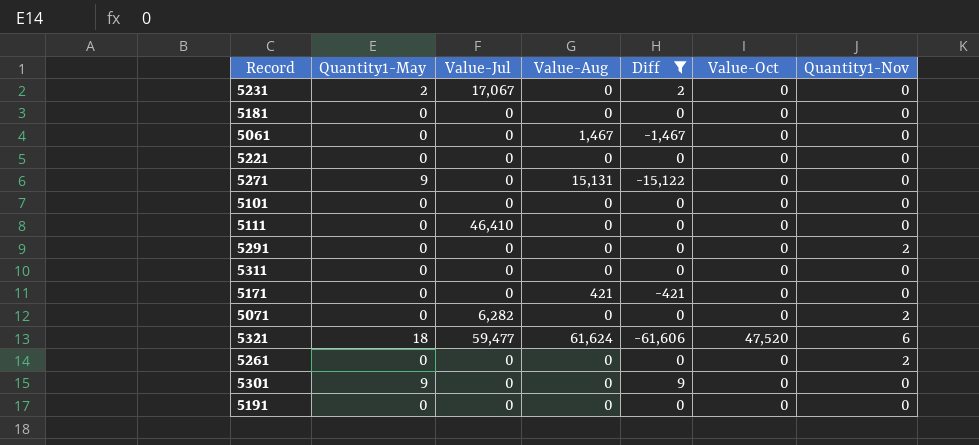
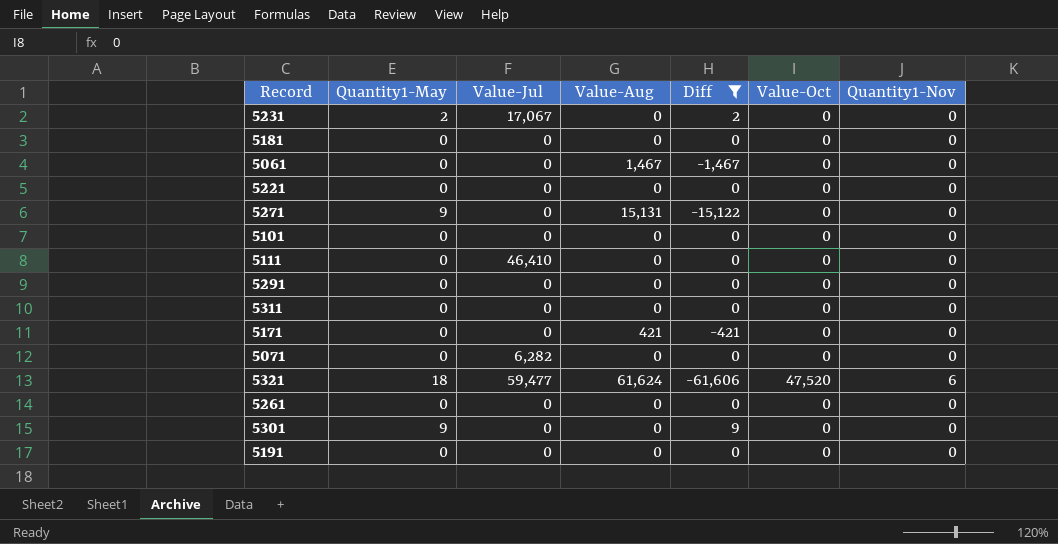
5291 | Quantity1-Nov: 2 -> 0
5071 | Quantity1-Nov: 2 -> 0
5261 | Quantity1-Nov: 2 -> 0

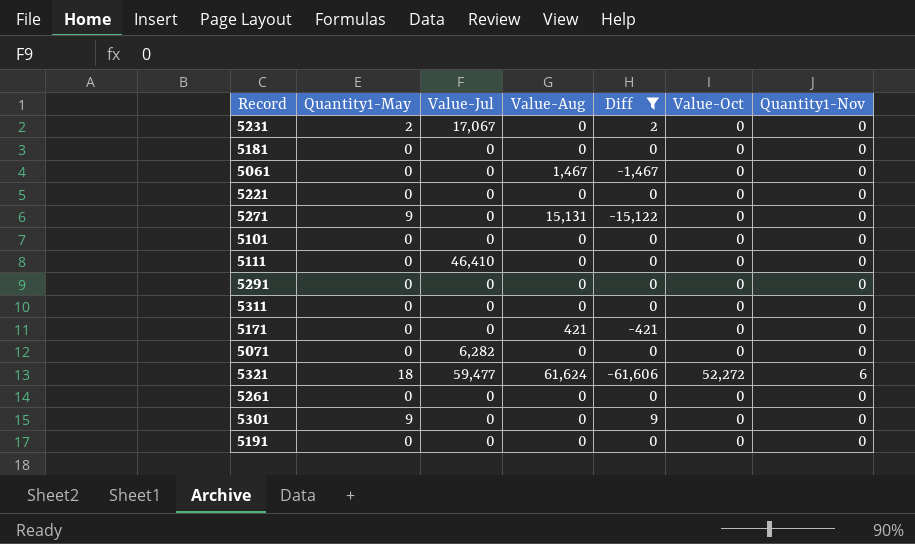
5321 | Value-Oct: 47,520 -> 52,272

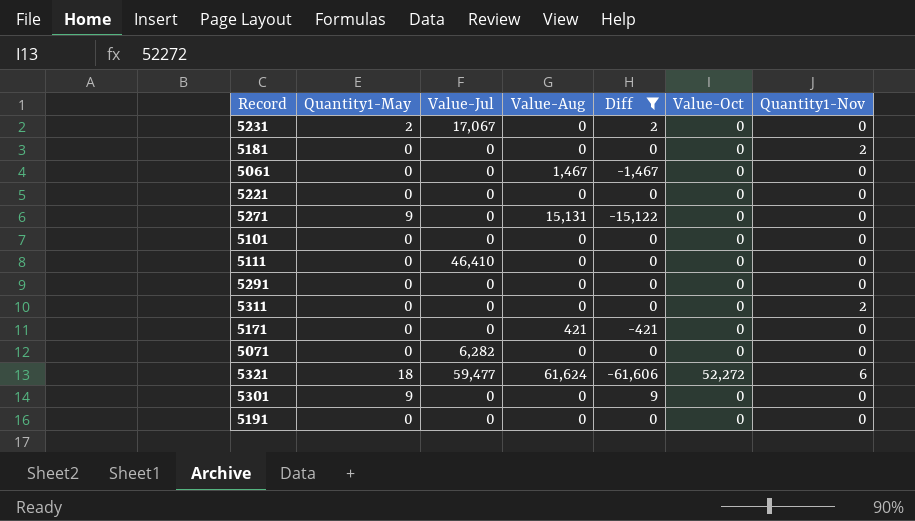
row 5261: 0 | 0 | 0 | 0 | 0 | 0 -> none
5181 | Quantity1-Nov: 0 -> 2
5311 | Quantity1-Nov: 0 -> 2

